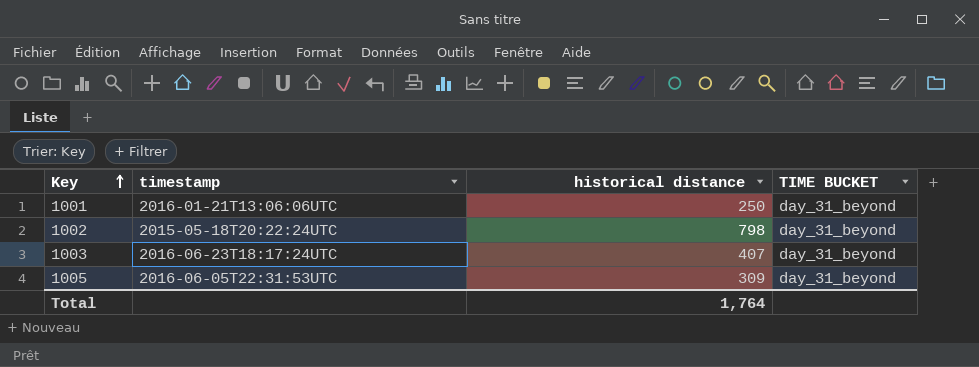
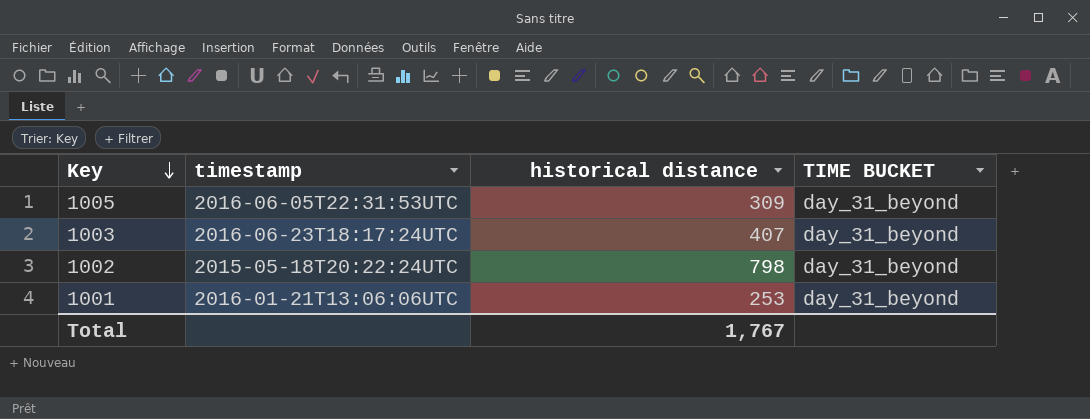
row order: Key ascending -> Key descending
1001 | historical distance: 250 -> 253
Total | historical distance: 1,764 -> 1,767

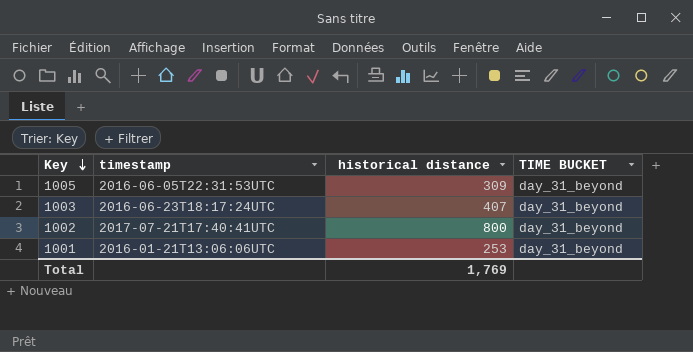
1002 | timestamp: 2015-05-18T20:22:24UTC -> 2017-07-21T17:40:41UTC
1002 | historical distance: 798 -> 800
Total | historical distance: 1,767 -> 1,769

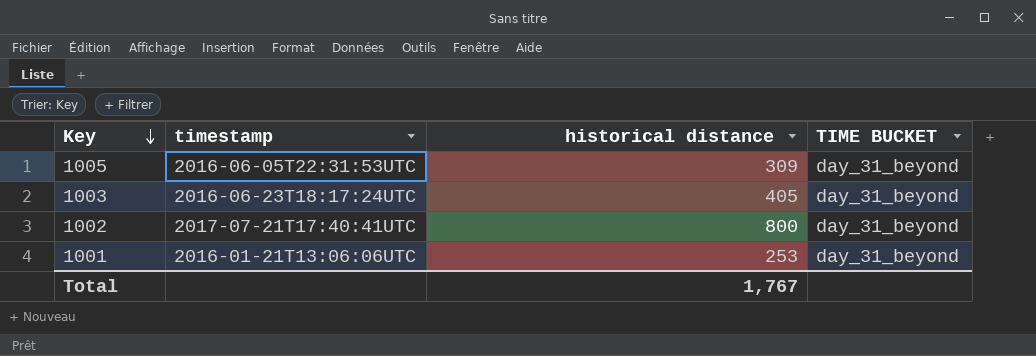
1003 | historical distance: 407 -> 405
Total | historical distance: 1,769 -> 1,767

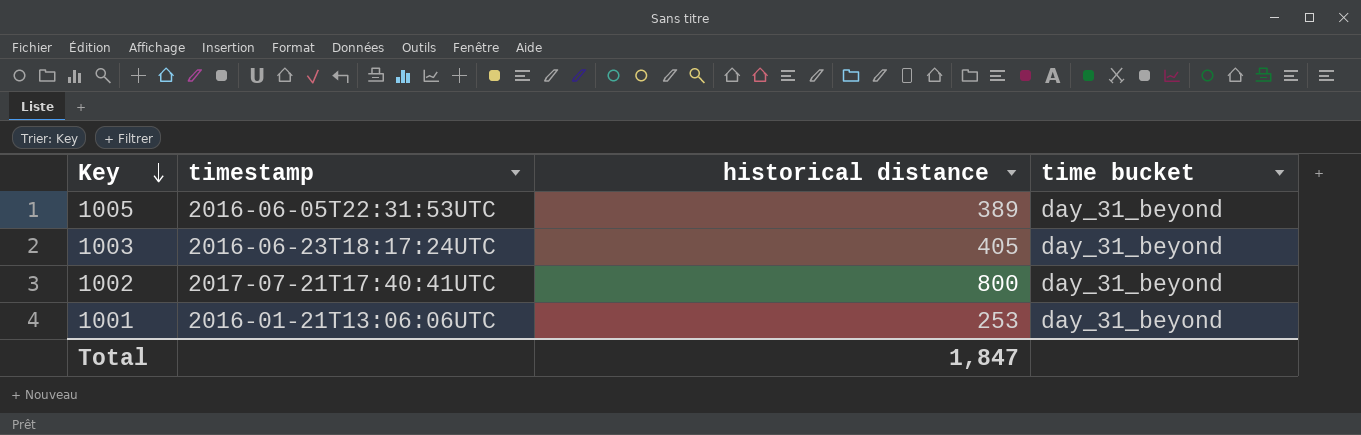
column name: TIME BUCKET -> time bucket
1005 | historical distance: 309 -> 389
Total | historical distance: 1,767 -> 1,847

